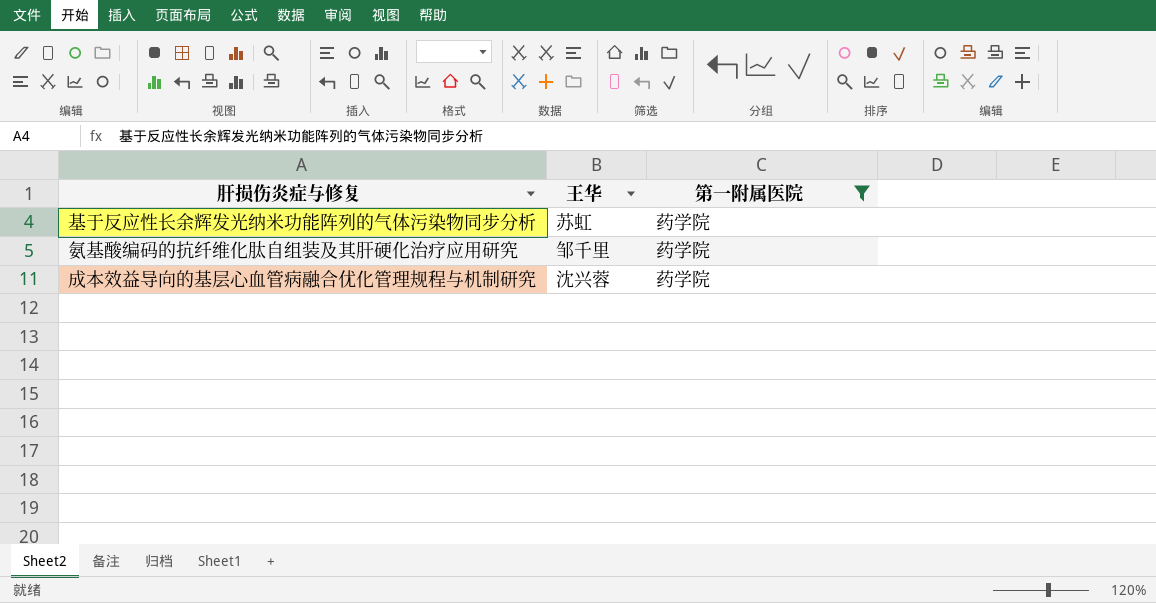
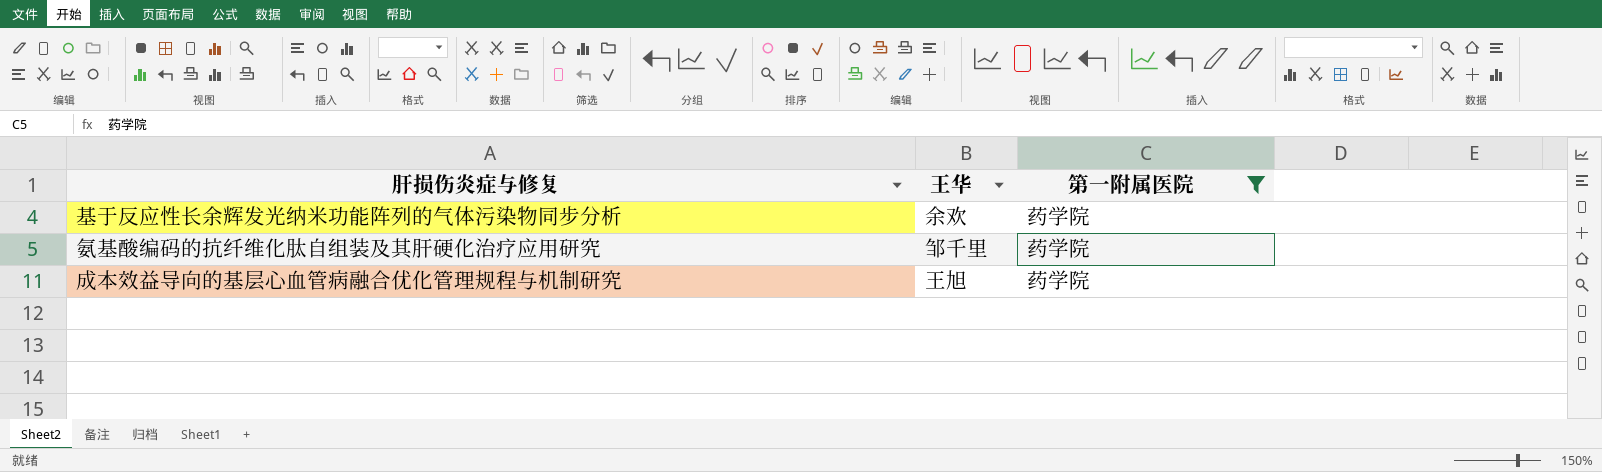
基于反应性长余辉发光纳米功能阵列的气体污染物同步分析 | 王华: 苏虹 -> 余欢
成本效益导向的基层心血管病融合优化管理规程与机制研究 | 王华: 沈兴蓉 -> 王旭

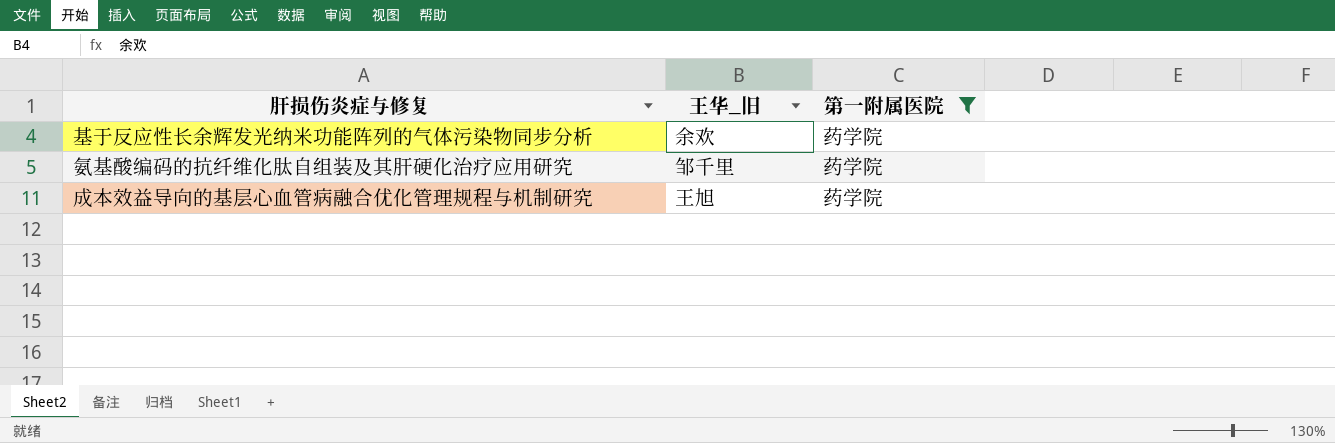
column name: 王华 -> 王华_旧

